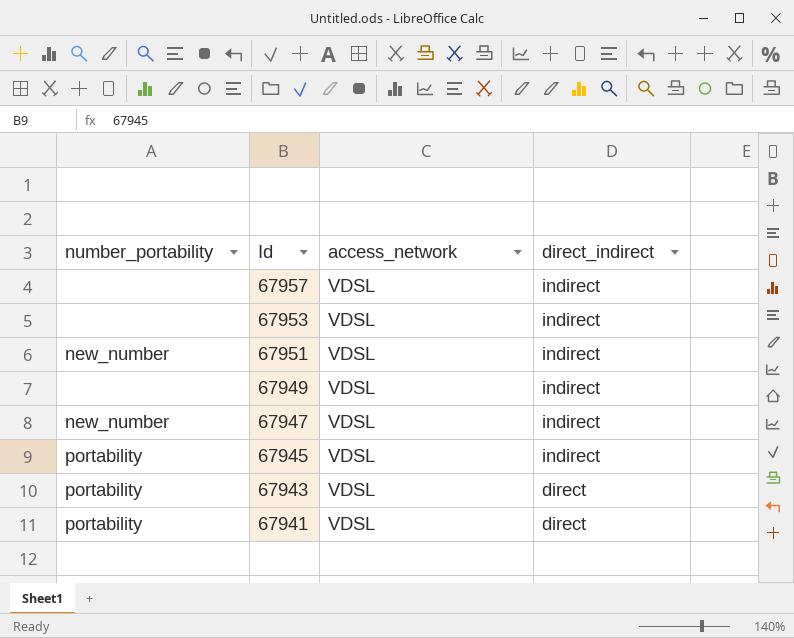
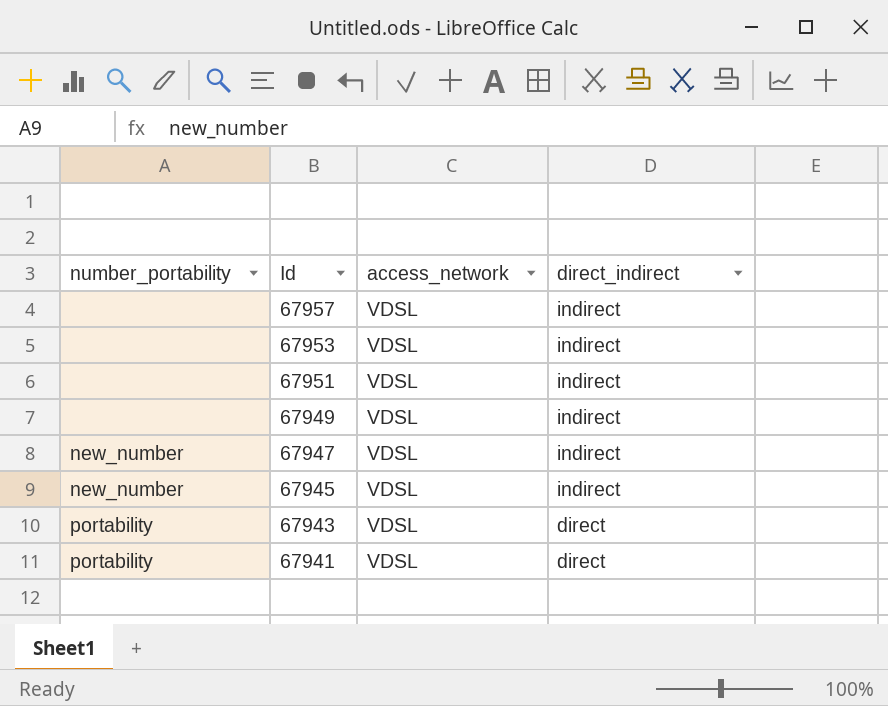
67951 | number_portability: new_number -> none
67945 | number_portability: portability -> new_number

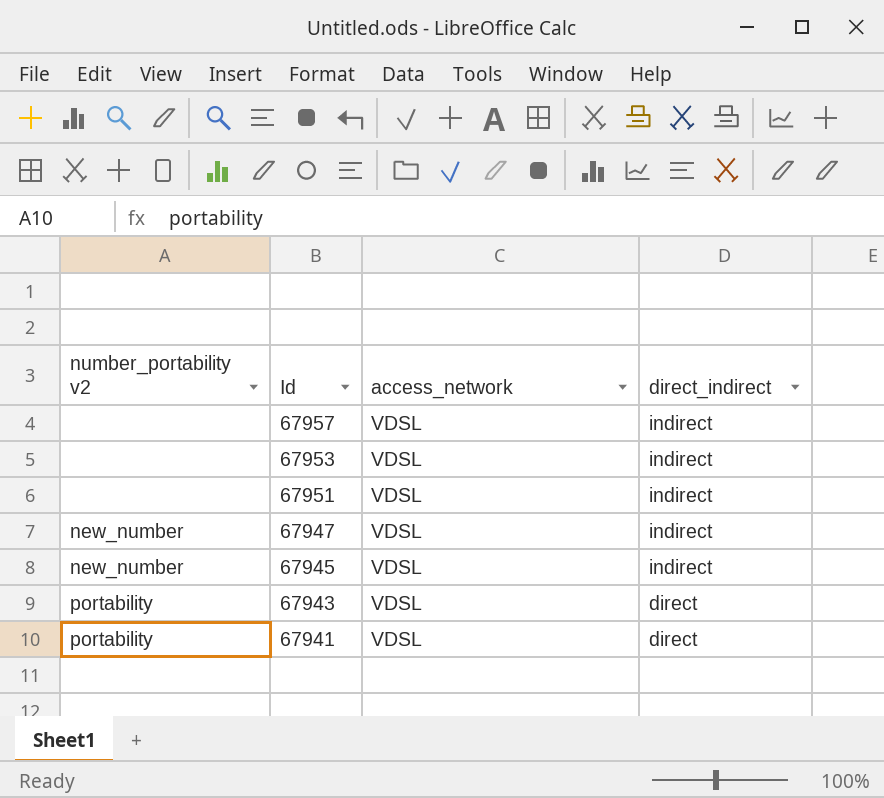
column name: number_portability -> number_portability v2
row 67949: none | VDSL | indirect -> none

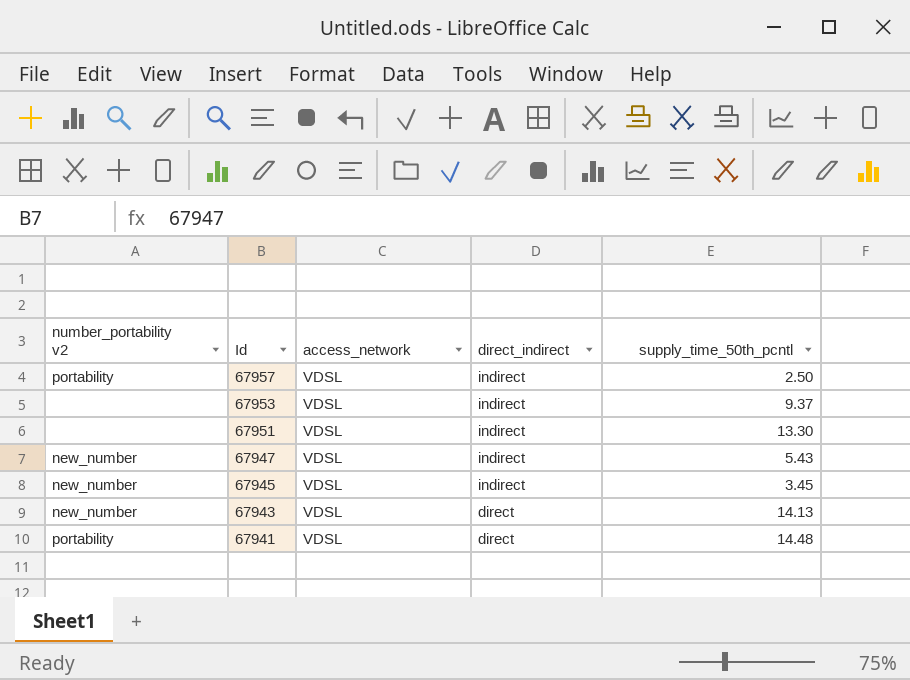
column supply_time_50th_pcntl | position: none -> 5
67957 | number_portability v2: none -> portability
67943 | number_portability v2: portability -> new_number

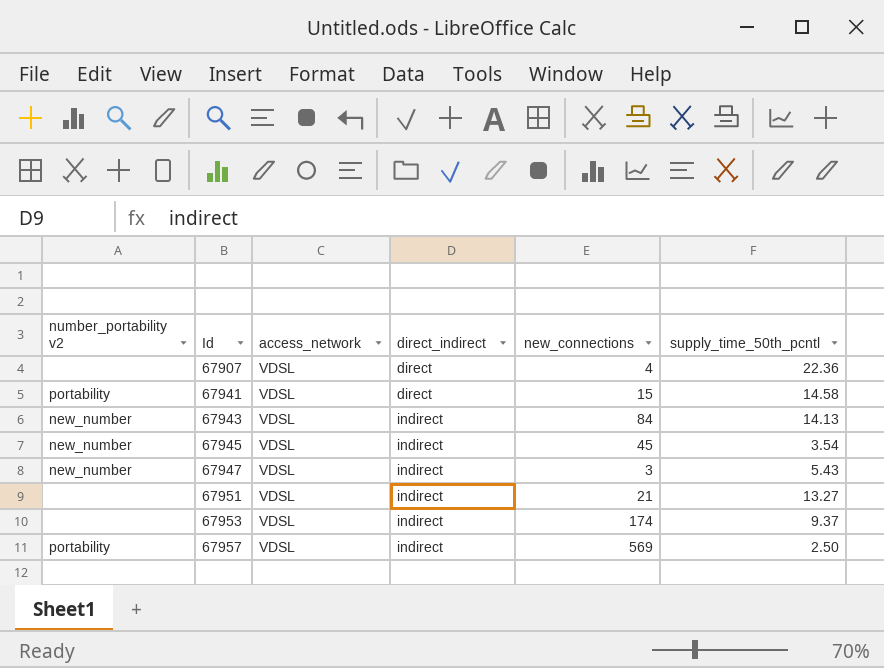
row order: Id descending -> Id ascending
column new_connections | position: none -> 5
row 67907: none -> none | VDSL | direct | 4 | 22.36
67941 | supply_time_50th_pcntl: 14.48 -> 14.58
67943 | direct_indirect: direct -> indirect
67945 | supply_time_50th_pcntl: 3.45 -> 3.54
67951 | supply_time_50th_pcntl: 13.30 -> 13.27

